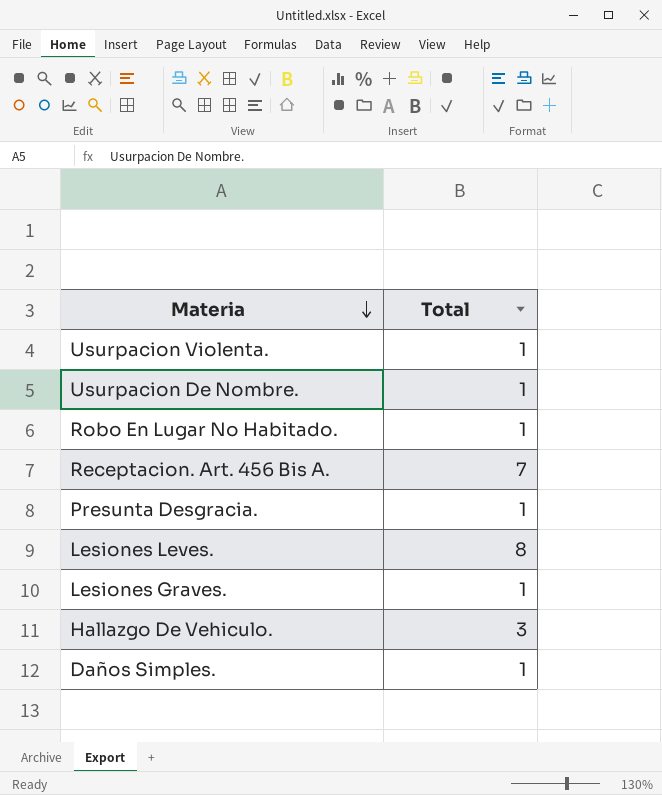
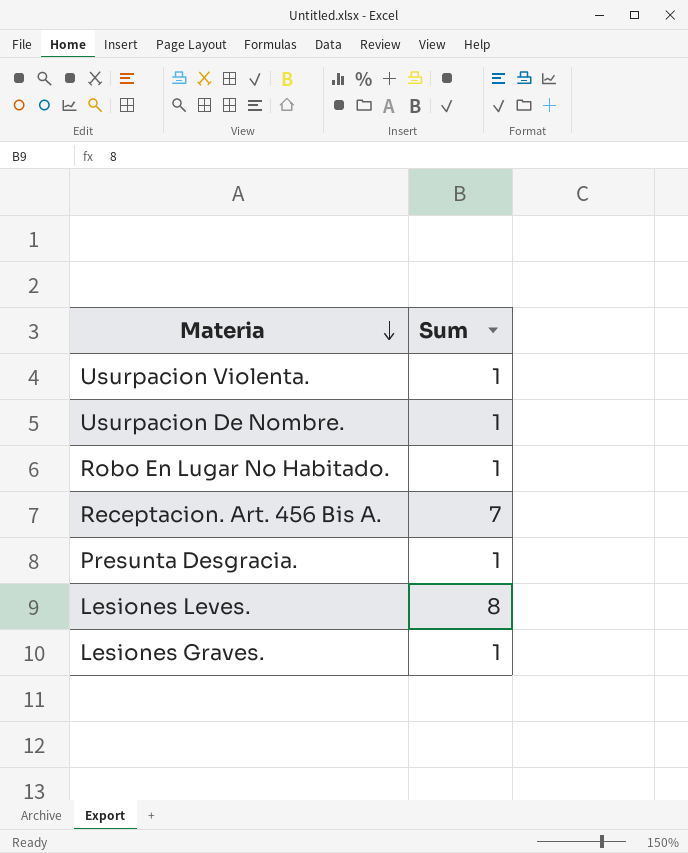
column name: Total -> Sum
row Hallazgo De Vehiculo.: 3 -> none
row Daños Simples.: 1 -> none

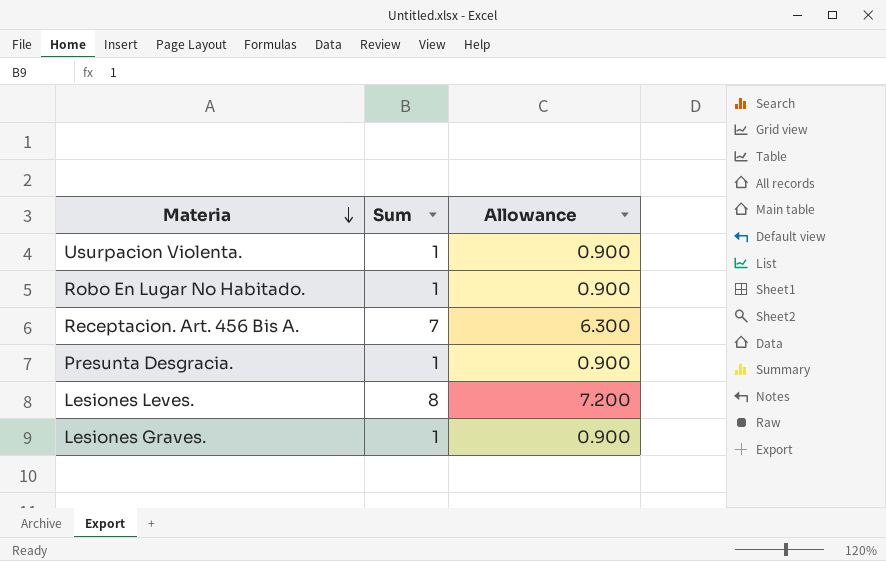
column Allowance | formula: none -> [Sum] * 0.9
row Usurpacion De Nombre.: 1 -> none

